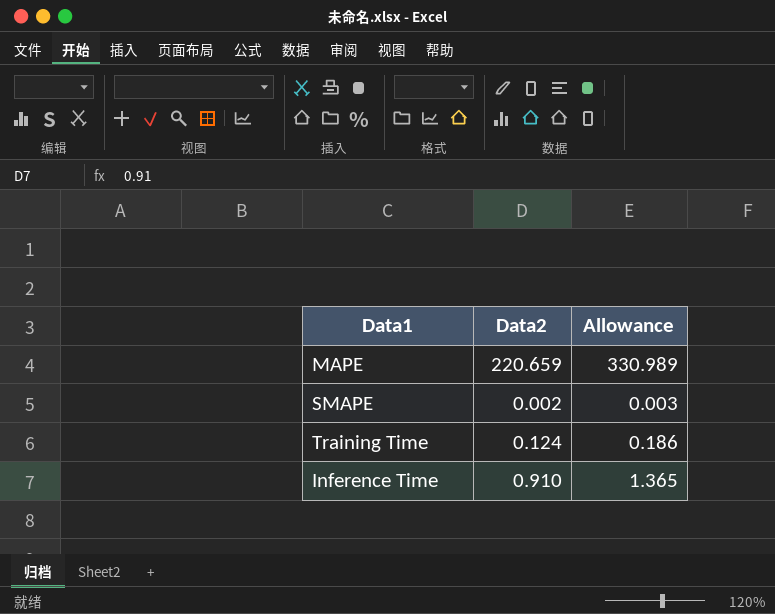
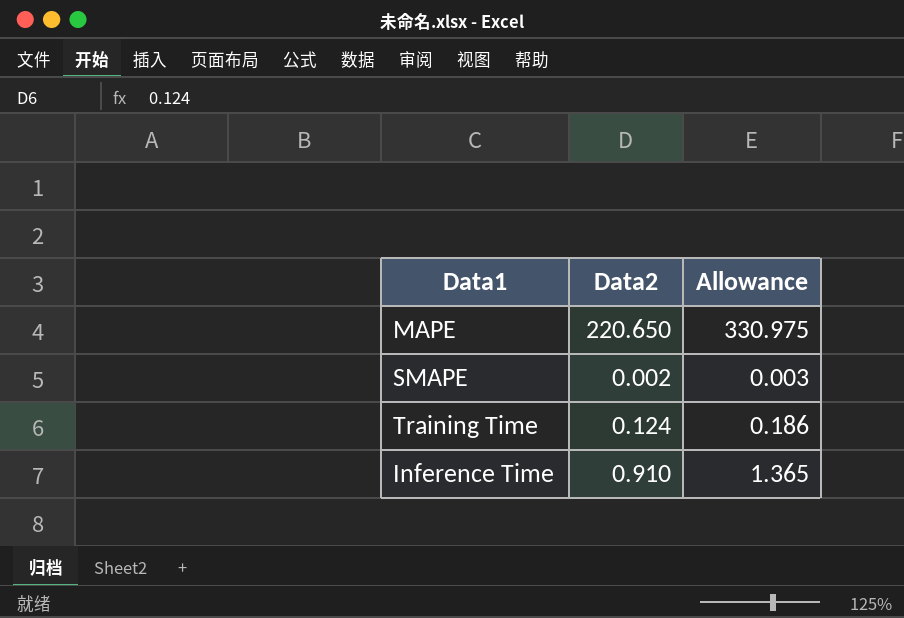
MAPE | Data2: 220.659 -> 220.650
MAPE | Allowance: 330.989 -> 330.975

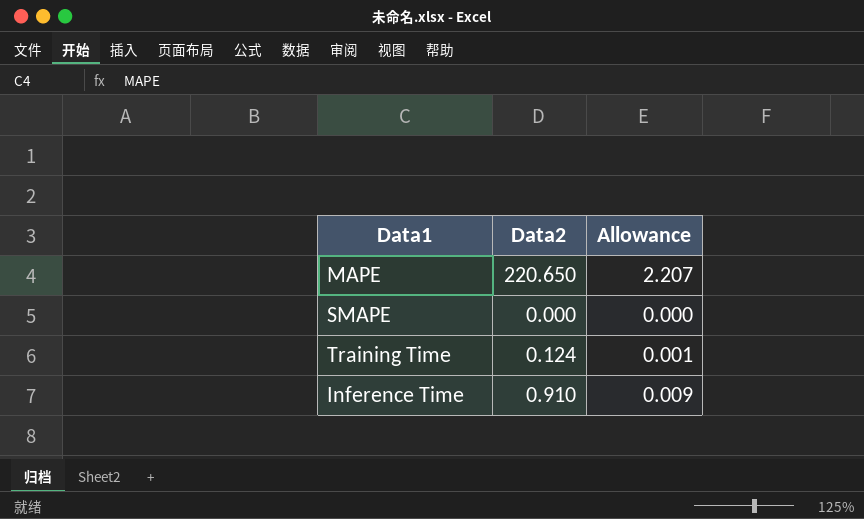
column Allowance | formula: [Data2] * 1.5 -> [Data2] * 0.01
SMAPE | Data2: 0.002 -> 0.000

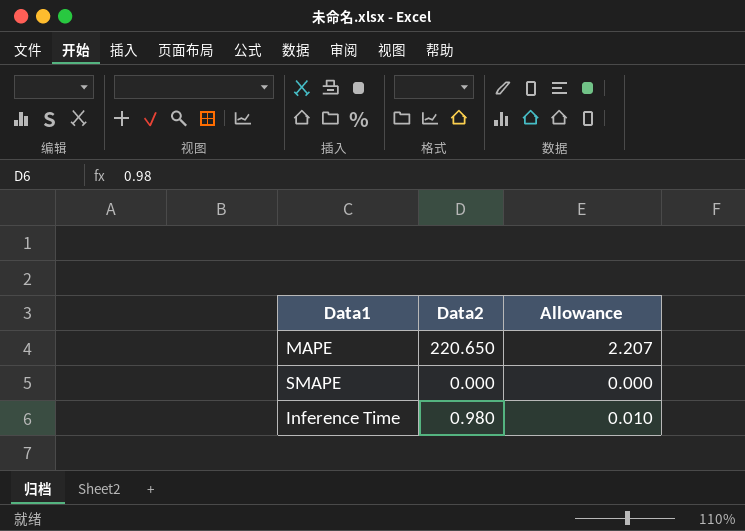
row Training Time: 0.124 | 0.001 -> none
Inference Time | Data2: 0.910 -> 0.980
Inference Time | Allowance: 0.009 -> 0.010

